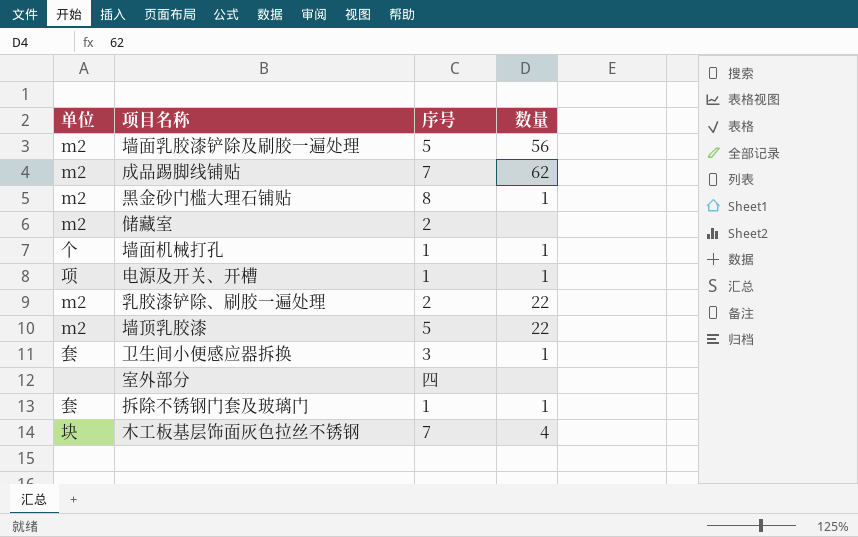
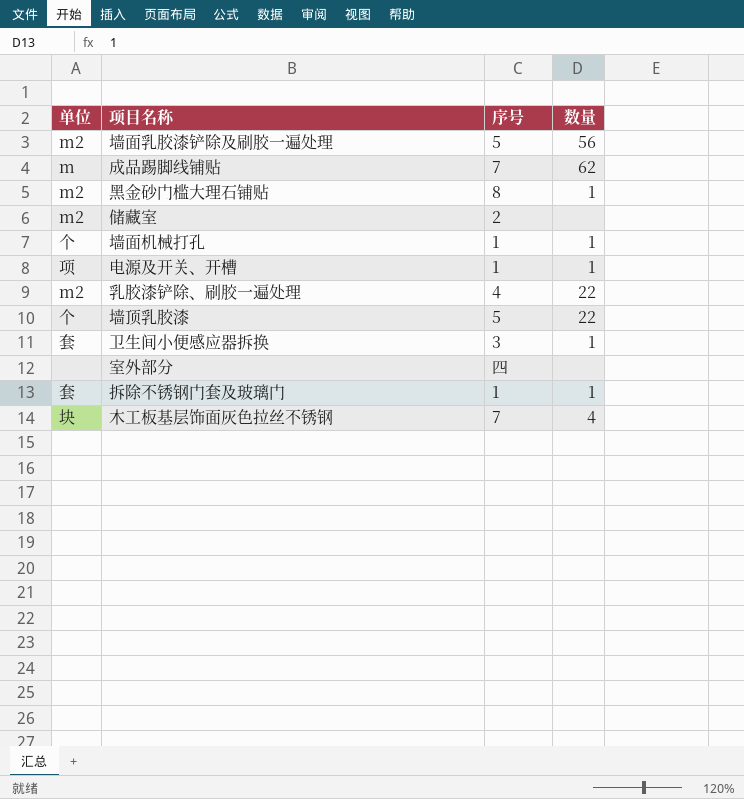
成品踢脚线铺贴 | 单位: m2 -> m
乳胶漆铲除、刷胶一遍处理 | 序号: 2 -> 4
墙顶乳胶漆 | 单位: m2 -> 个

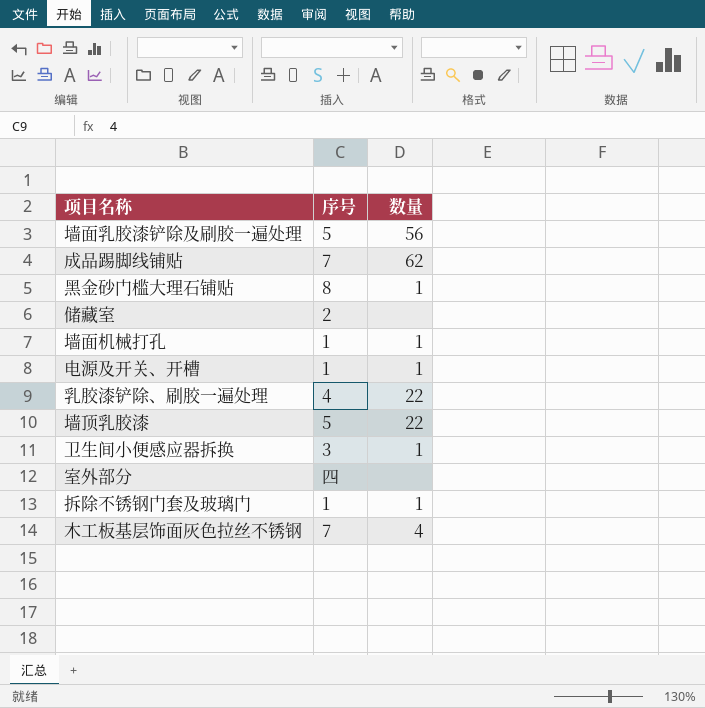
column 单位 | position: 1 -> none

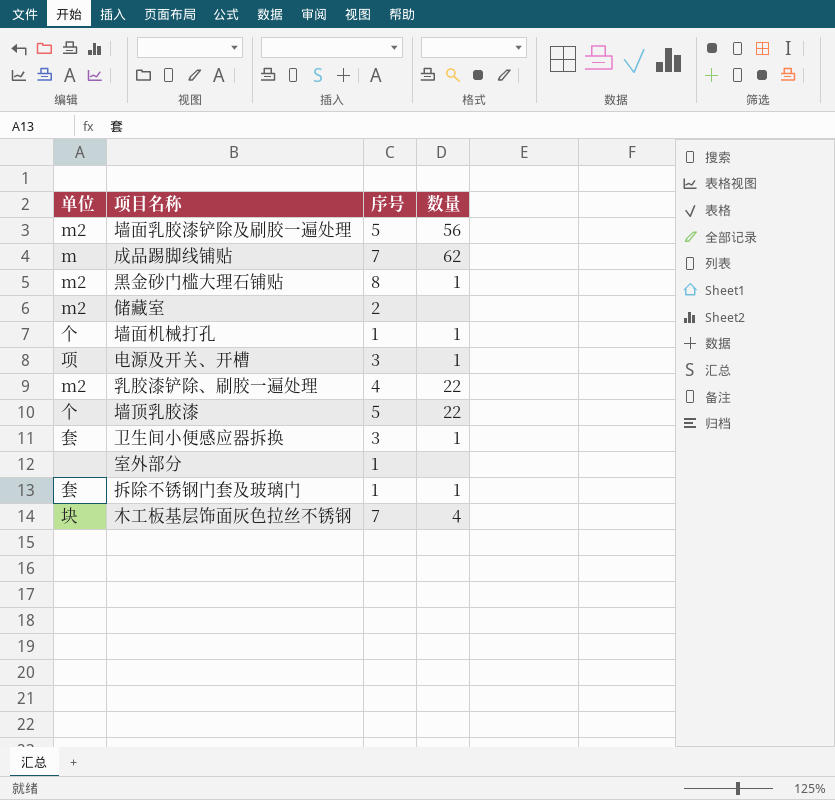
column 单位 | position: none -> 1
电源及开关、开槽 | 序号: 1 -> 3
室外部分 | 序号: 四 -> 1

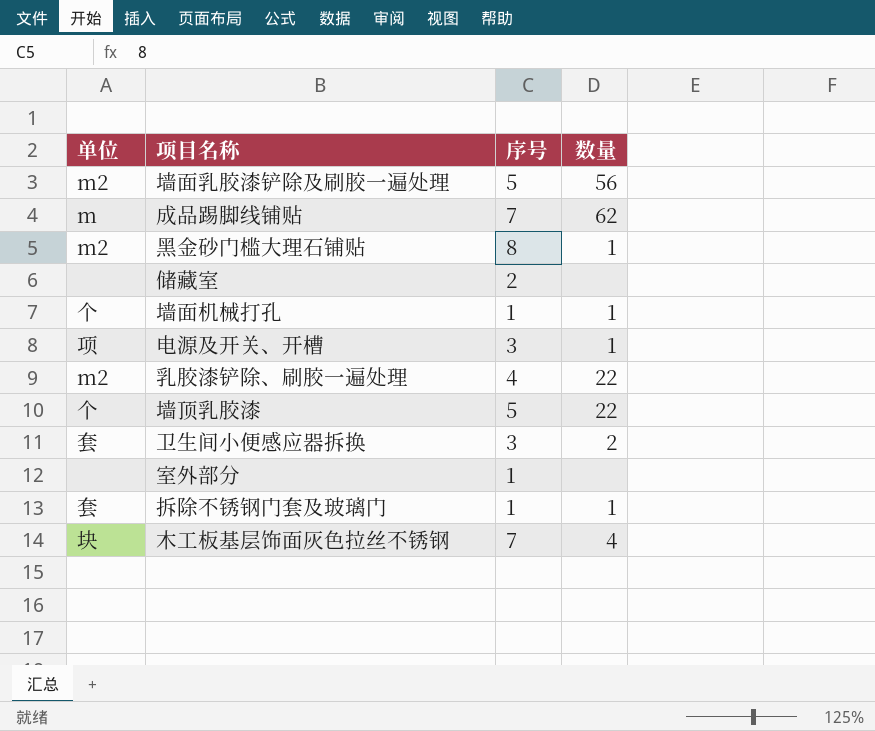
储藏室 | 单位: m2 -> none
卫生间小便感应器拆换 | 数量: 1 -> 2

